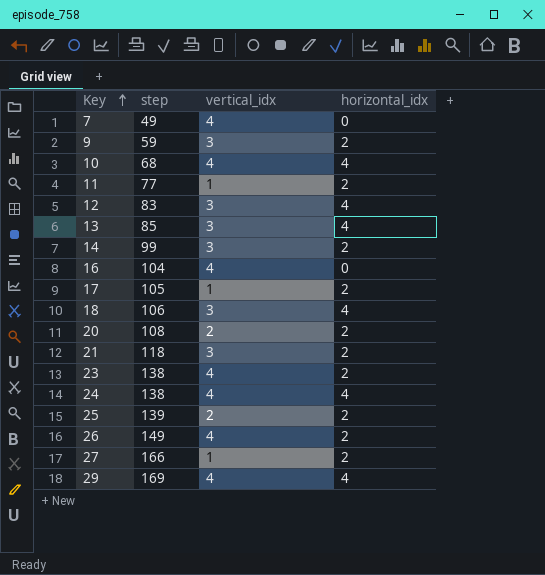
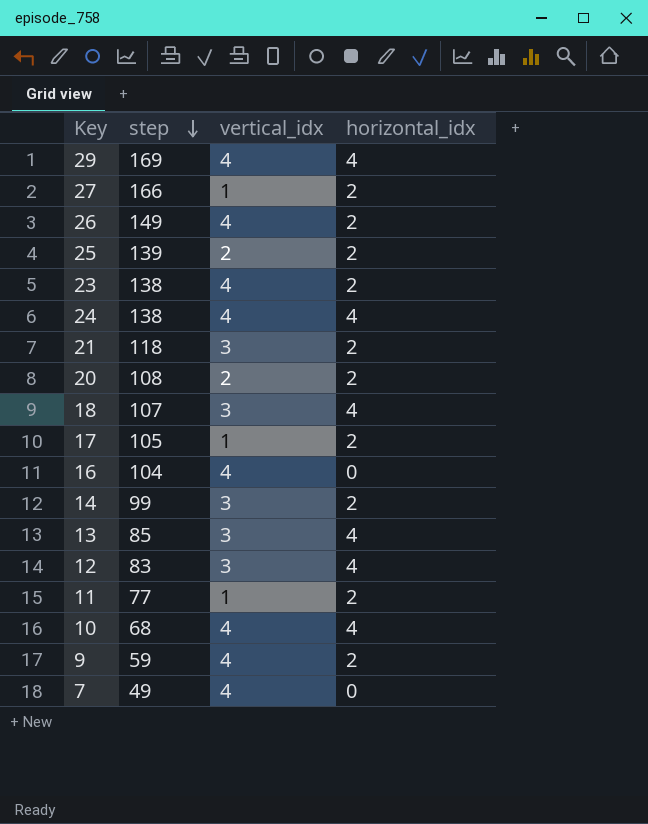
row order: Key ascending -> step descending
18 | step: 106 -> 107
9 | vertical_idx: 3 -> 4

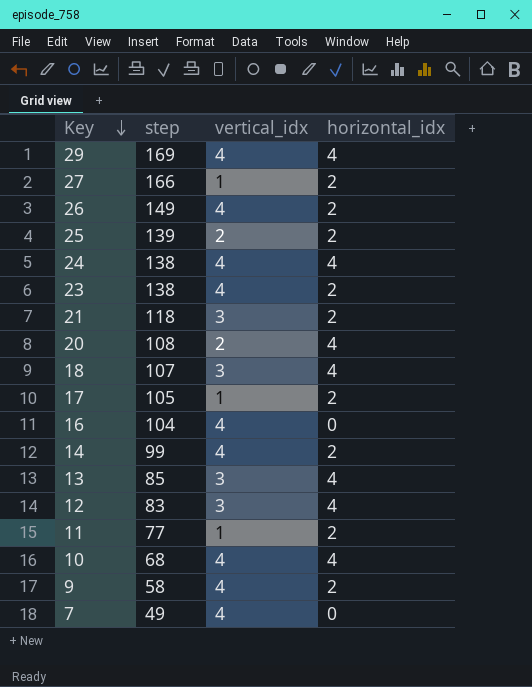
row order: step descending -> Key descending
20 | horizontal_idx: 2 -> 4
14 | vertical_idx: 3 -> 4
9 | step: 59 -> 58

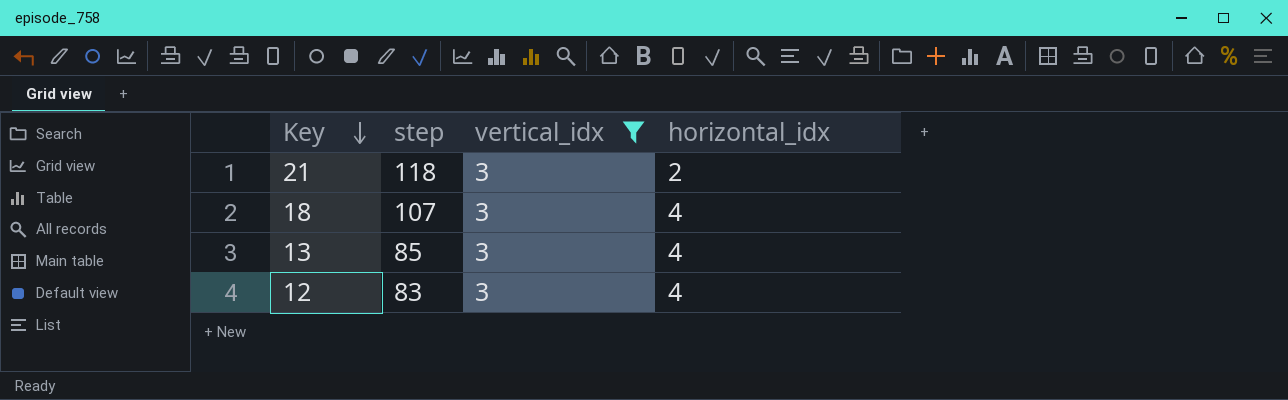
filter: none -> vertical_idx = 3

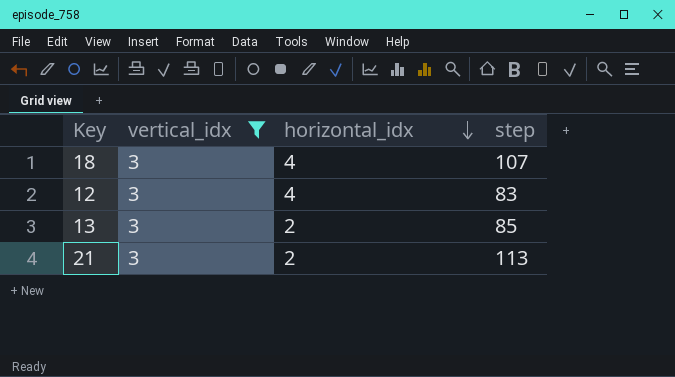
row order: Key descending -> horizontal_idx descending
column step | position: 2 -> 4
13 | horizontal_idx: 4 -> 2
21 | step: 118 -> 113

